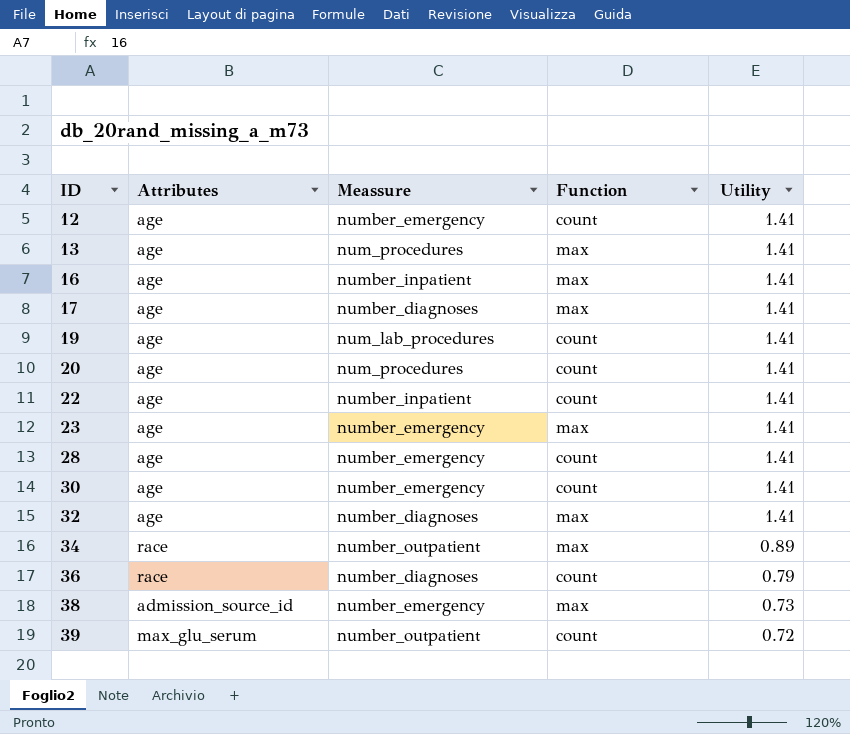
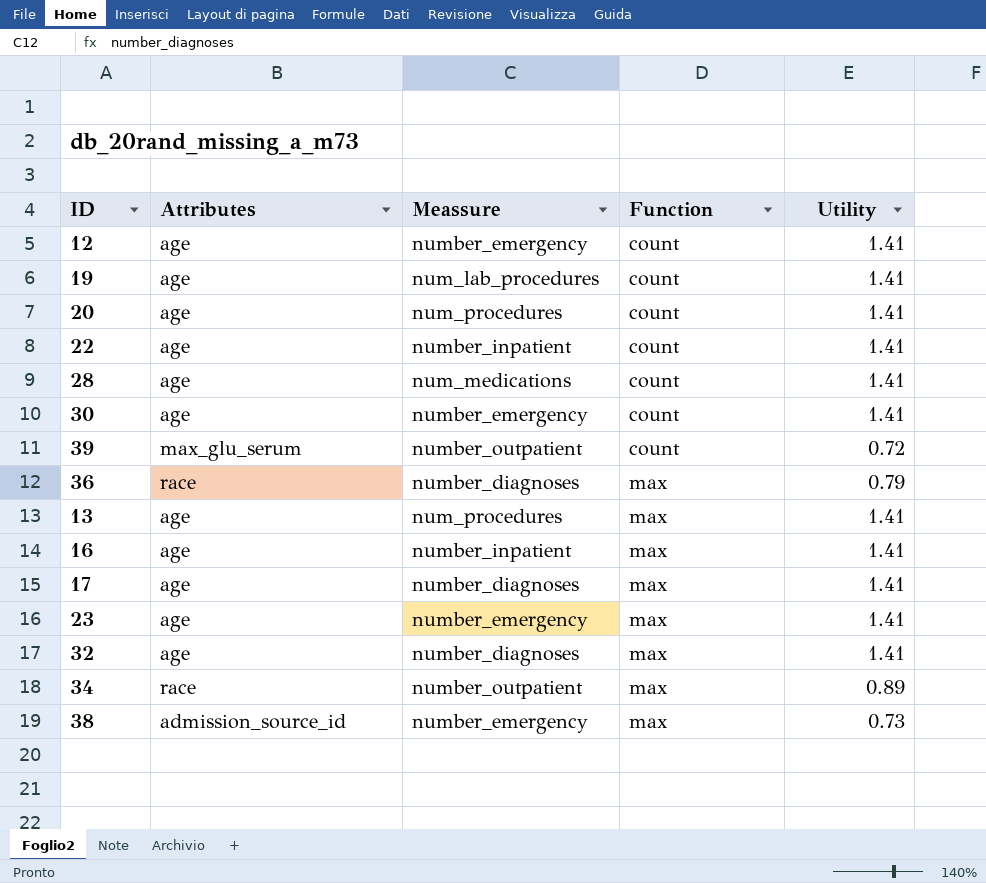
row order: ID ascending -> Function ascending
28 | Meassure: number_emergency -> num_medications
36 | Function: count -> max

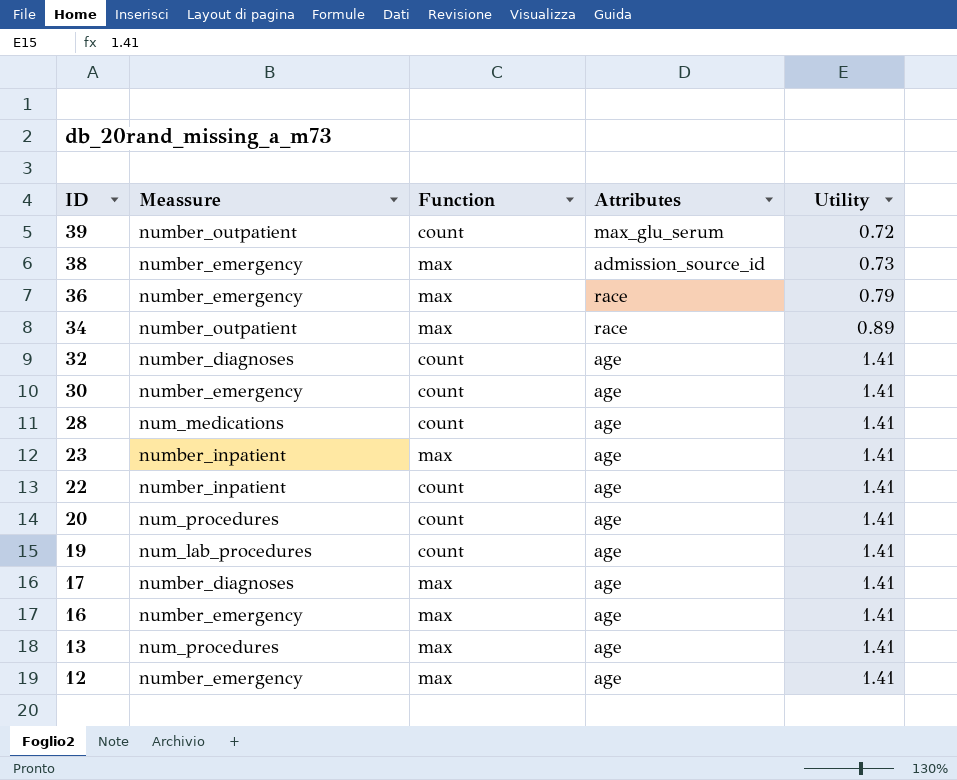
row order: Function ascending -> ID descending
column Attributes | position: 2 -> 4
36 | Meassure: number_diagnoses -> number_emergency
32 | Function: max -> count
23 | Meassure: number_emergency -> number_inpatient
16 | Meassure: number_inpatient -> number_emergency
12 | Function: count -> max

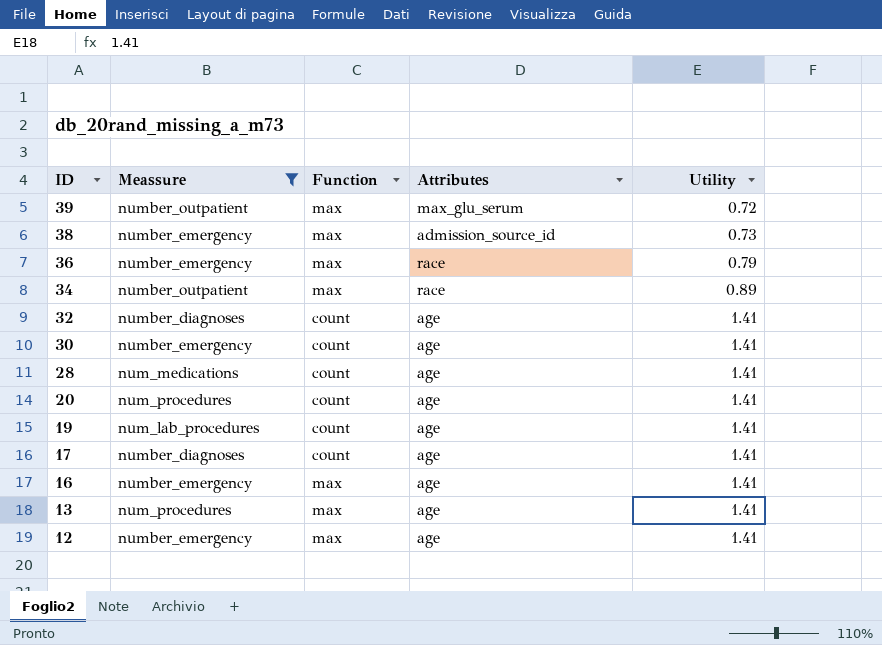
filter: none -> Meassure != number_inpatient
39 | Function: count -> max
17 | Function: max -> count

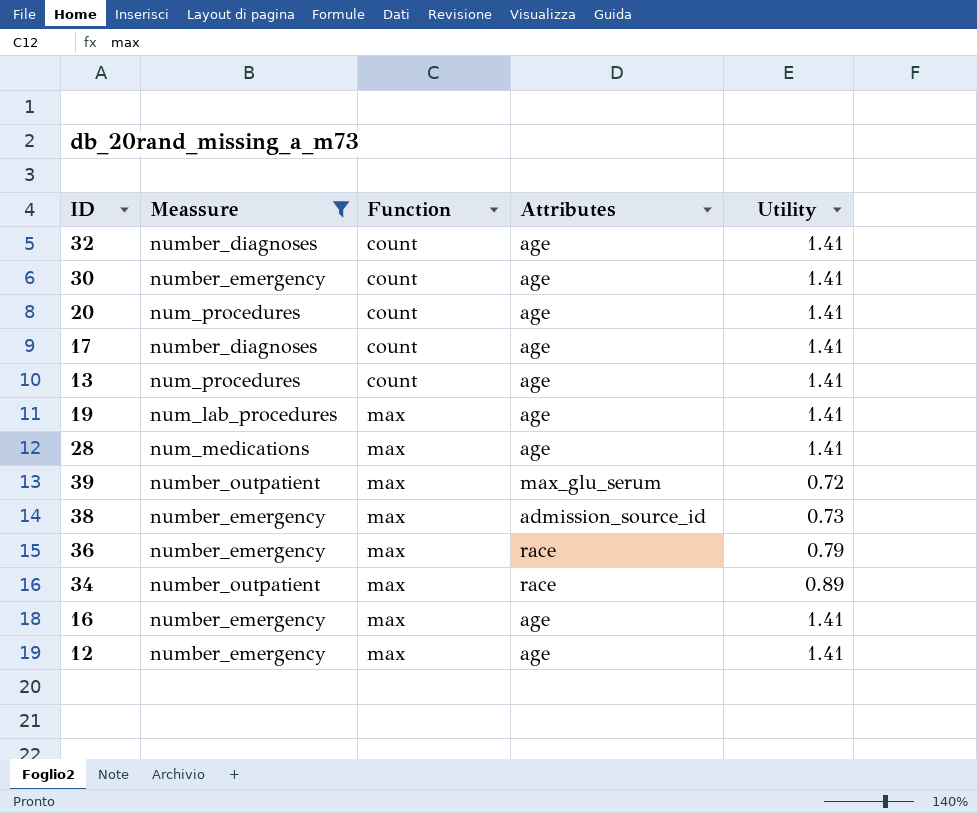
row order: ID descending -> Function ascending
13 | Function: max -> count
19 | Function: count -> max
28 | Function: count -> max

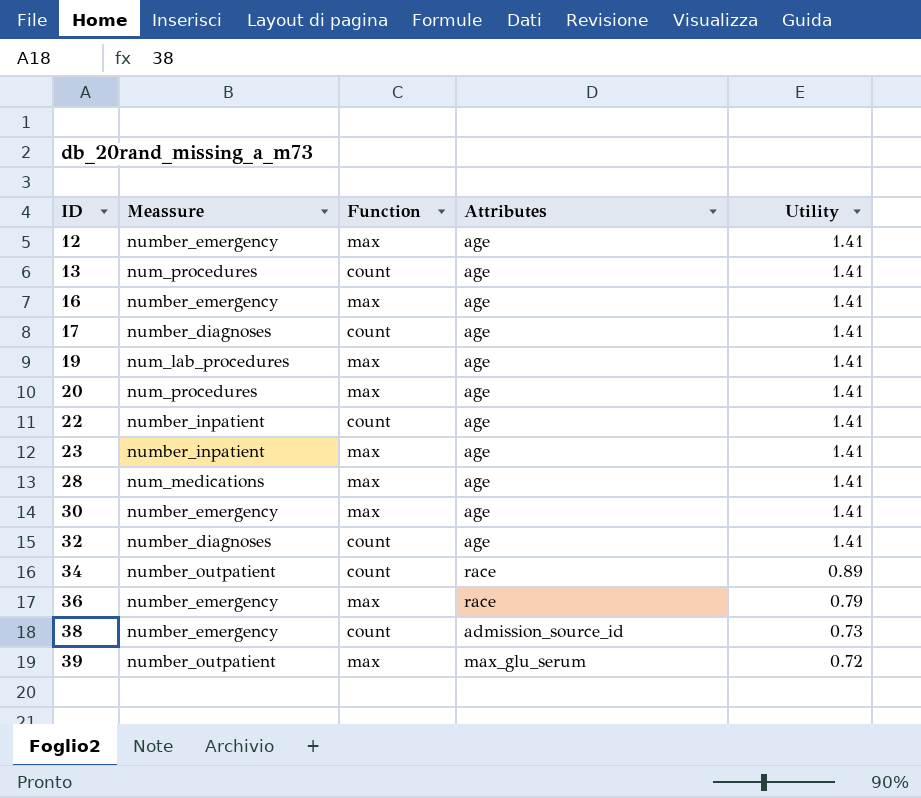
filter: Meassure != number_inpatient -> none
row order: Function ascending -> ID ascending
20 | Function: count -> max
30 | Function: count -> max
34 | Function: max -> count
38 | Function: max -> count

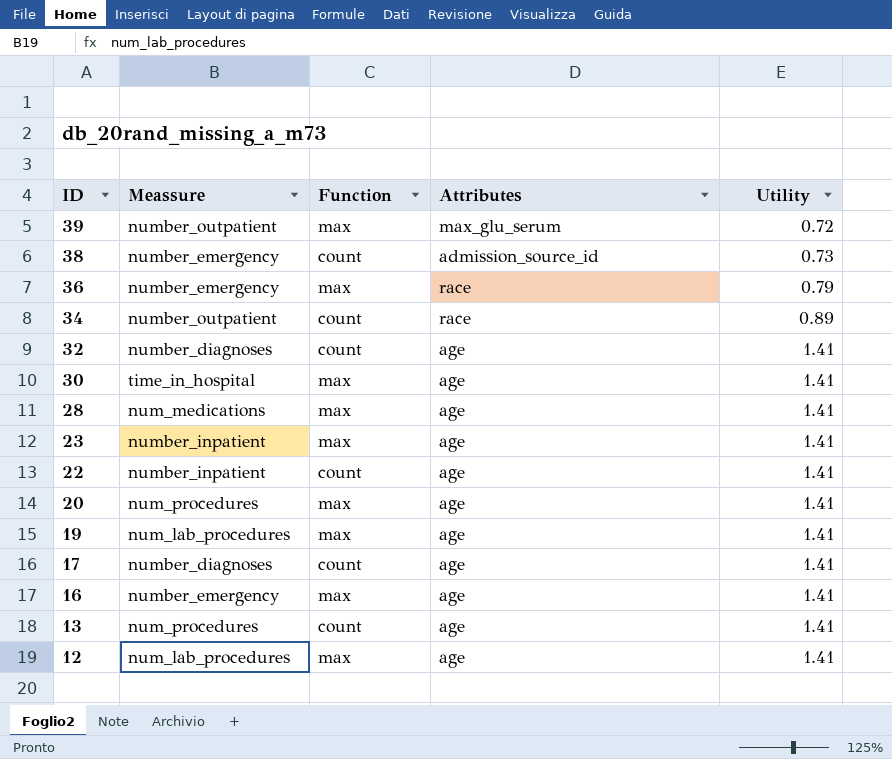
row order: ID ascending -> ID descending
30 | Meassure: number_emergency -> time_in_hospital
12 | Meassure: number_emergency -> num_lab_procedures

